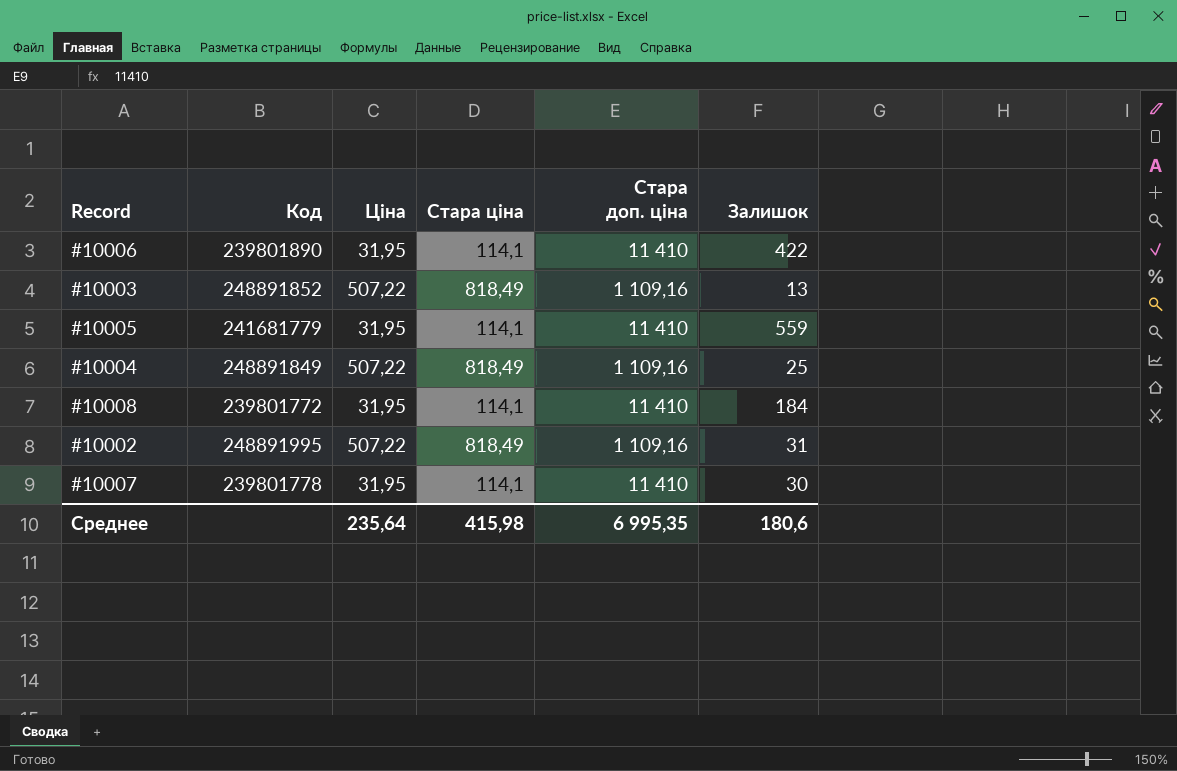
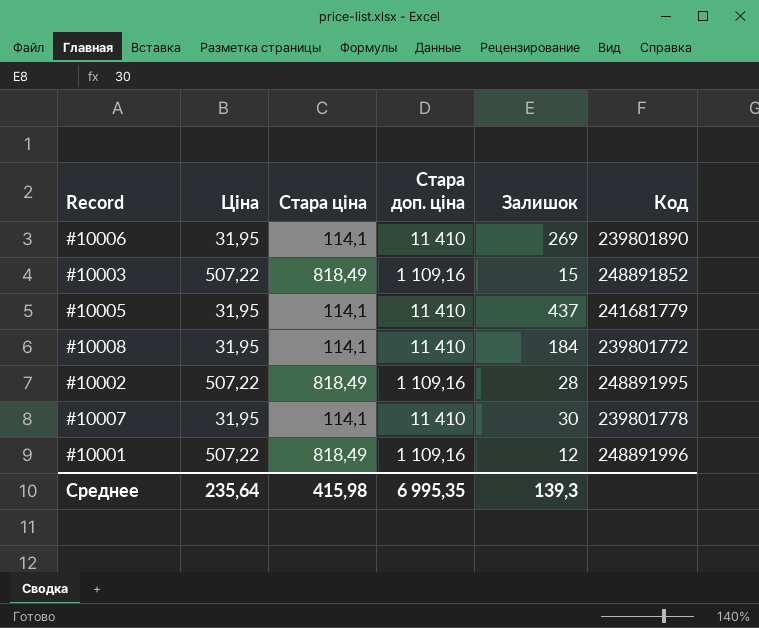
column Код | position: 2 -> 6
row #10004: 248891849 | 507,22 | 818,49 | 1 109,16 | 25 -> none
#10006 | Залишок: 422 -> 269
#10003 | Залишок: 13 -> 15
#10005 | Залишок: 559 -> 437
#10002 | Залишок: 31 -> 28
row #10001: none -> 507,22 | 818,49 | 1 109,16 | 12 | 248891996
Среднее | Залишок: 180,6 -> 139,3

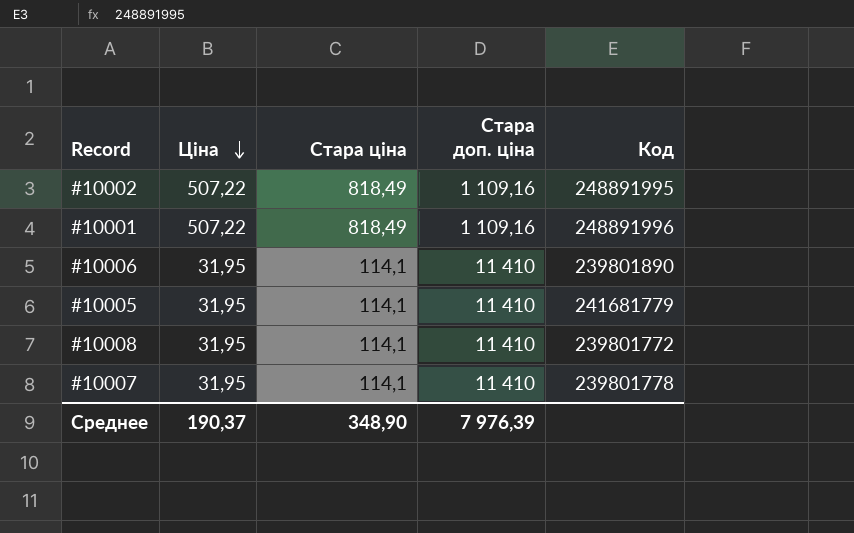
row order: none -> Ціна descending
column Залишок | position: 5 -> none
row #10003: 507,22 | 818,49 | 1 109,16 | 15 | 248891852 -> none
Среднее | Ціна: 235,64 -> 190,37
Среднее | Стара ціна: 415,98 -> 348,90
Среднее | Стара доп. ціна: 6 995,35 -> 7 976,39

